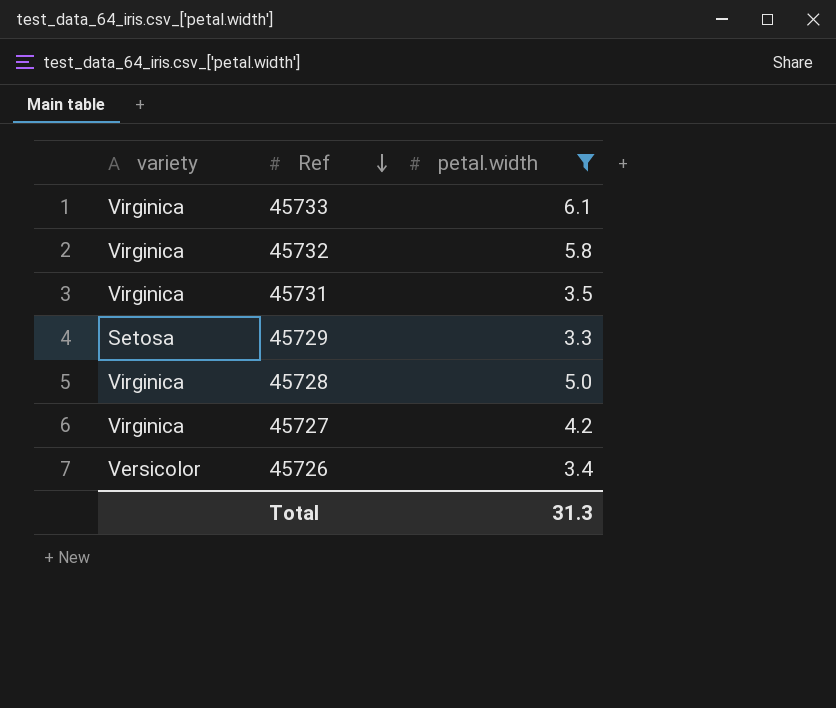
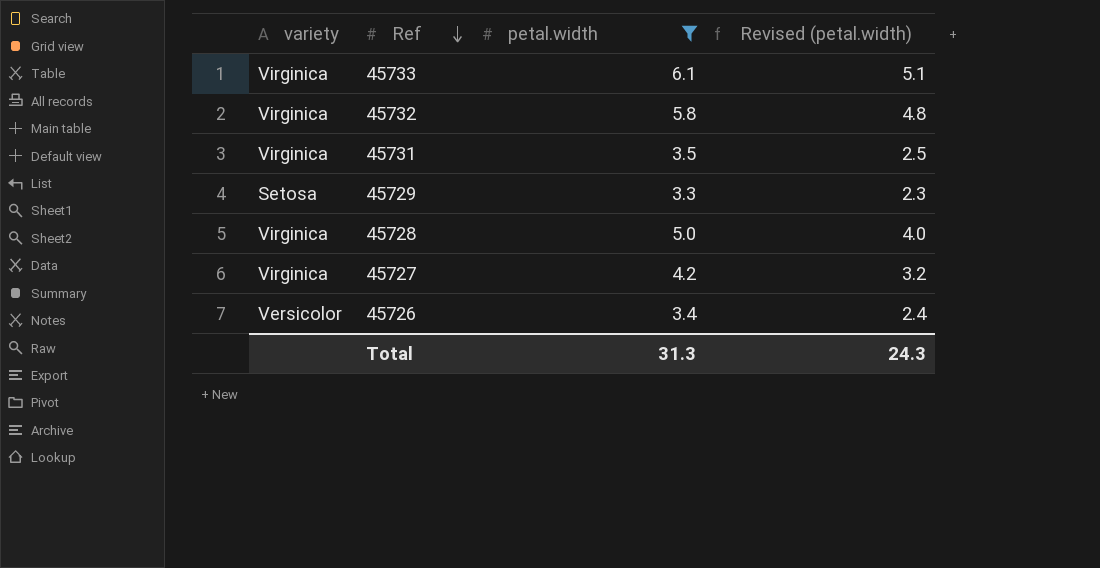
column Revised (petal.width) | formula: none -> [petal.width] - 1

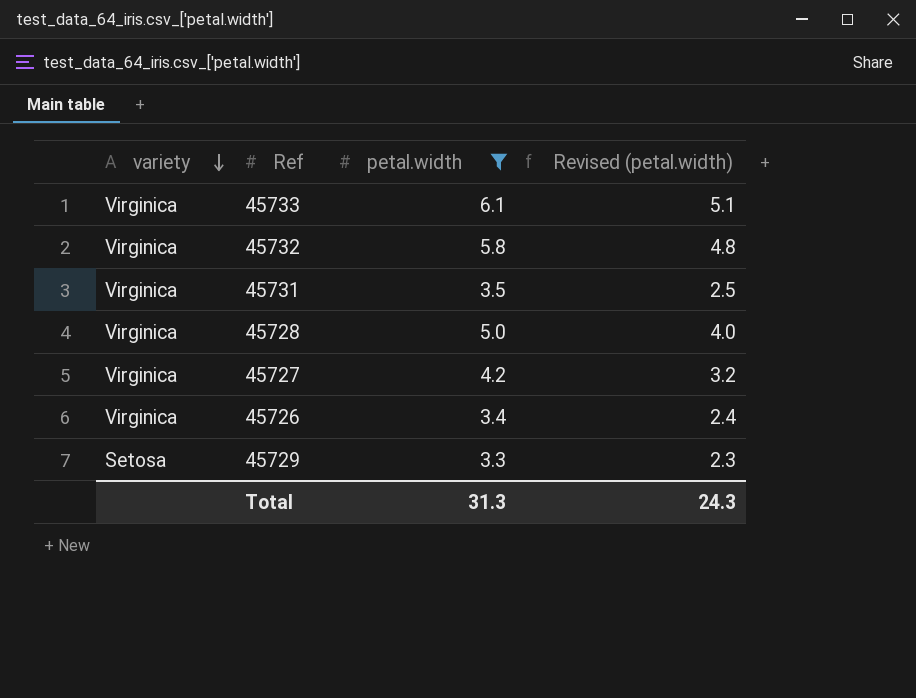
row order: Ref descending -> variety descending
45726 | variety: Versicolor -> Virginica

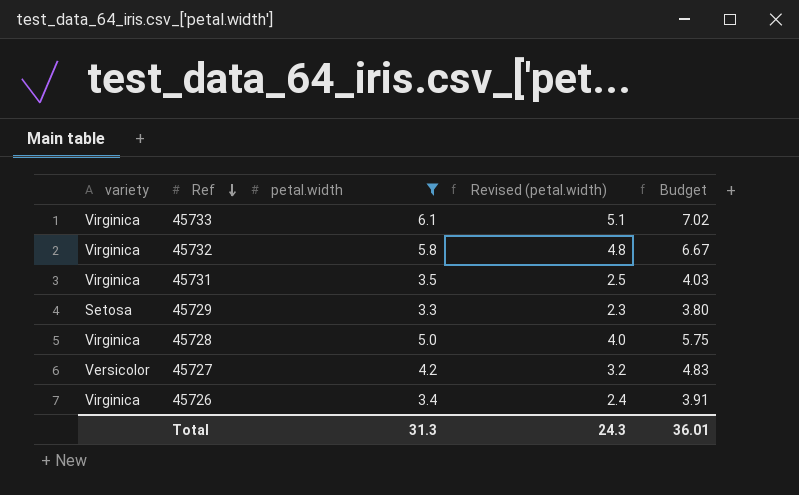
row order: variety descending -> Ref descending
column Budget | formula: none -> [petal.width] * 1.15
45727 | variety: Virginica -> Versicolor

